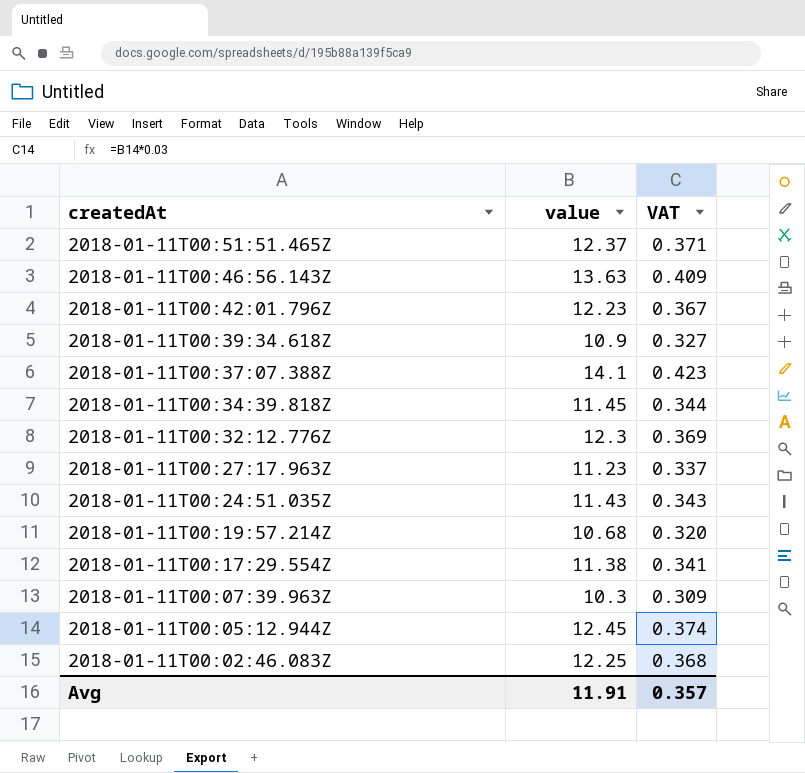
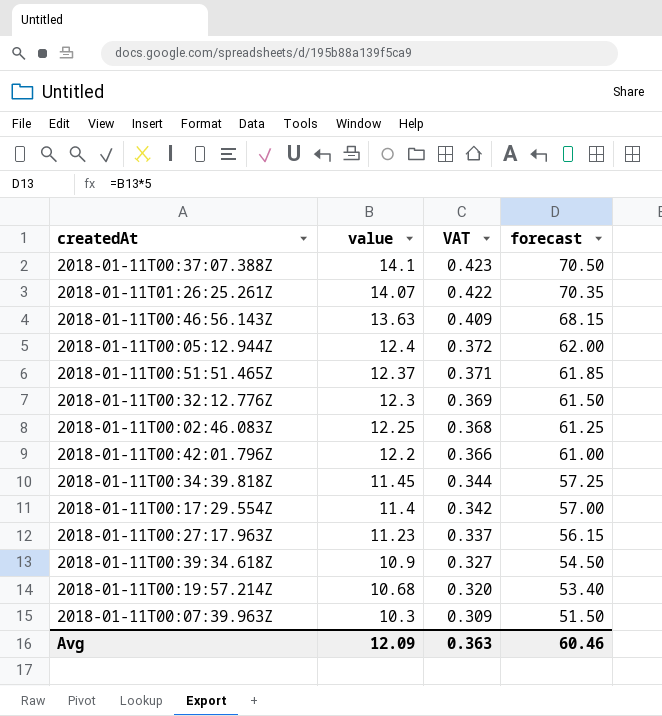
row order: createdAt descending -> value descending
column forecast | formula: none -> [value] * 5
row 2018-01-11T00:24:51.035Z: 11.43 | 0.343 -> none
row 2018-01-11T01:26:25.261Z: none -> 14.07 | 0.422 | 70.35
2018-01-11T00:05:12.944Z | value: 12.45 -> 12.4
2018-01-11T00:05:12.944Z | VAT: 0.374 -> 0.372
2018-01-11T00:42:01.796Z | value: 12.23 -> 12.2
2018-01-11T00:42:01.796Z | VAT: 0.367 -> 0.366
2018-01-11T00:17:29.554Z | value: 11.38 -> 11.4
2018-01-11T00:17:29.554Z | VAT: 0.341 -> 0.342
Avg | value: 11.91 -> 12.09
Avg | VAT: 0.357 -> 0.363

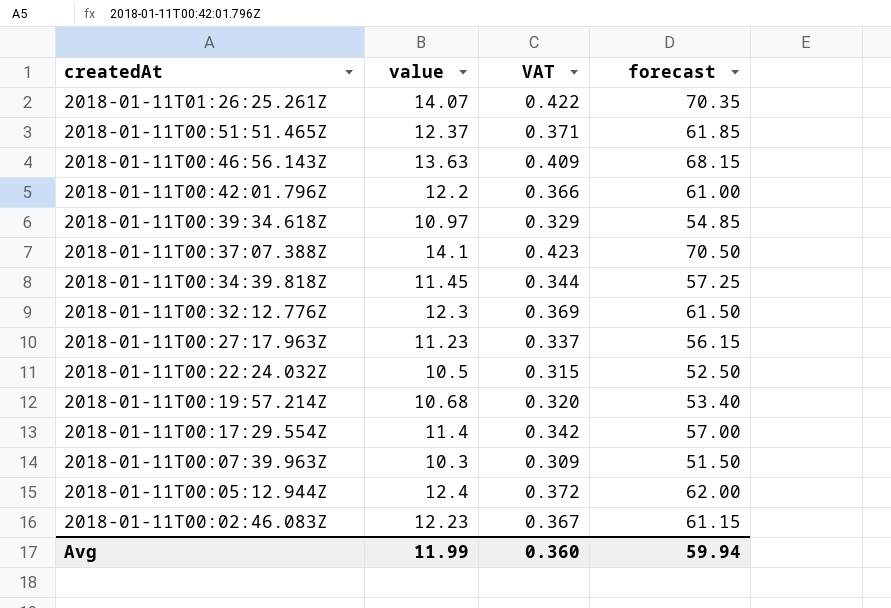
row order: value descending -> createdAt descending
2018-01-11T00:39:34.618Z | value: 10.9 -> 10.97
2018-01-11T00:39:34.618Z | VAT: 0.327 -> 0.329
2018-01-11T00:39:34.618Z | forecast: 54.50 -> 54.85
row 2018-01-11T00:22:24.032Z: none -> 10.5 | 0.315 | 52.50
2018-01-11T00:02:46.083Z | value: 12.25 -> 12.23
2018-01-11T00:02:46.083Z | VAT: 0.368 -> 0.367
2018-01-11T00:02:46.083Z | forecast: 61.25 -> 61.15
Avg | value: 12.09 -> 11.99
Avg | VAT: 0.363 -> 0.360
Avg | forecast: 60.46 -> 59.94

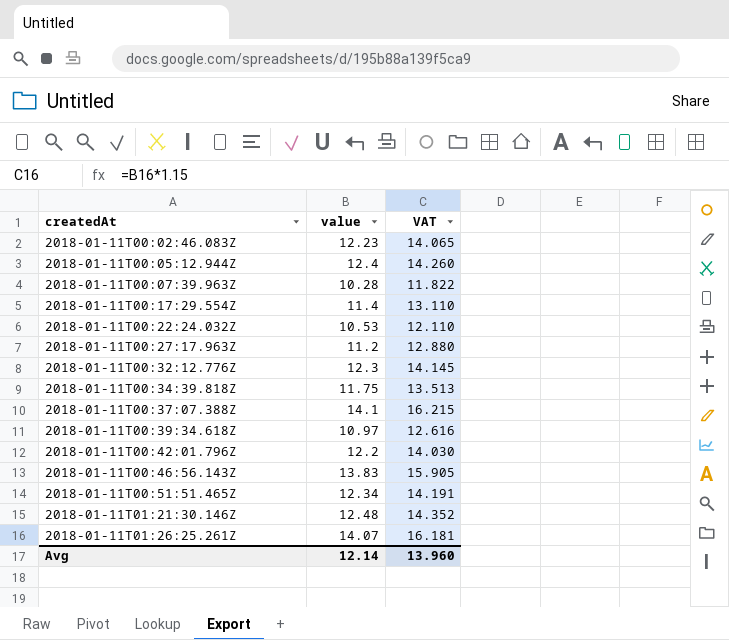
row order: createdAt descending -> createdAt ascending
column forecast | formula: [value] * 5 -> none
column VAT | formula: [value] * 0.03 -> [value] * 1.15
row 2018-01-11T00:19:57.214Z: 10.68 | 0.320 | 53.40 -> none
2018-01-11T00:07:39.963Z | value: 10.3 -> 10.28
2018-01-11T00:22:24.032Z | value: 10.5 -> 10.53
2018-01-11T00:27:17.963Z | value: 11.23 -> 11.2
2018-01-11T00:34:39.818Z | value: 11.45 -> 11.75
2018-01-11T00:46:56.143Z | value: 13.63 -> 13.83
2018-01-11T00:51:51.465Z | value: 12.37 -> 12.34
row 2018-01-11T01:21:30.146Z: none -> 12.48 | 14.352
Avg | value: 11.99 -> 12.14
Avg | VAT: 0.360 -> 13.960

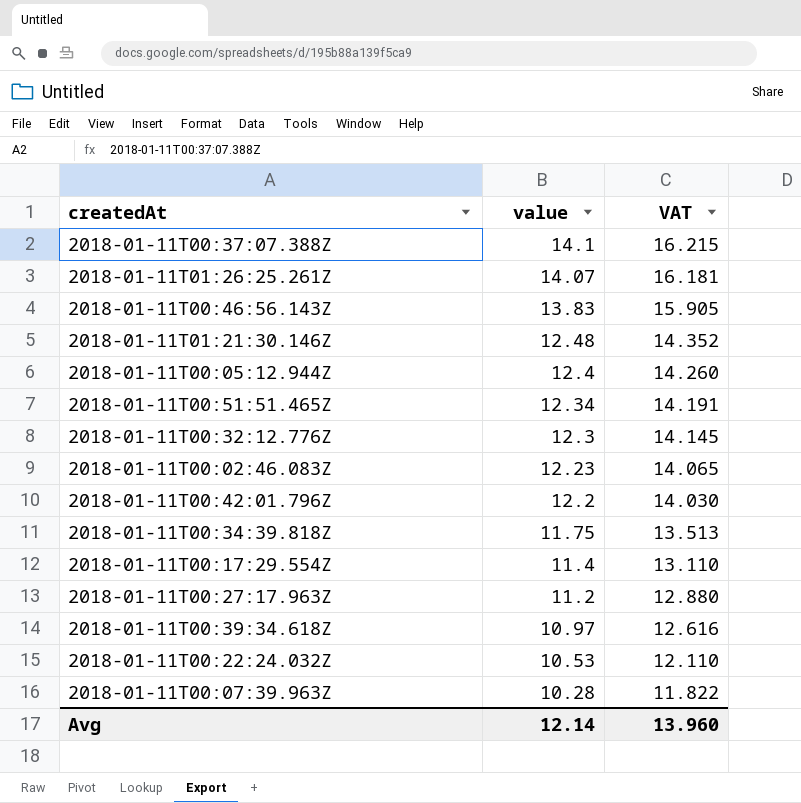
row order: createdAt ascending -> value descending

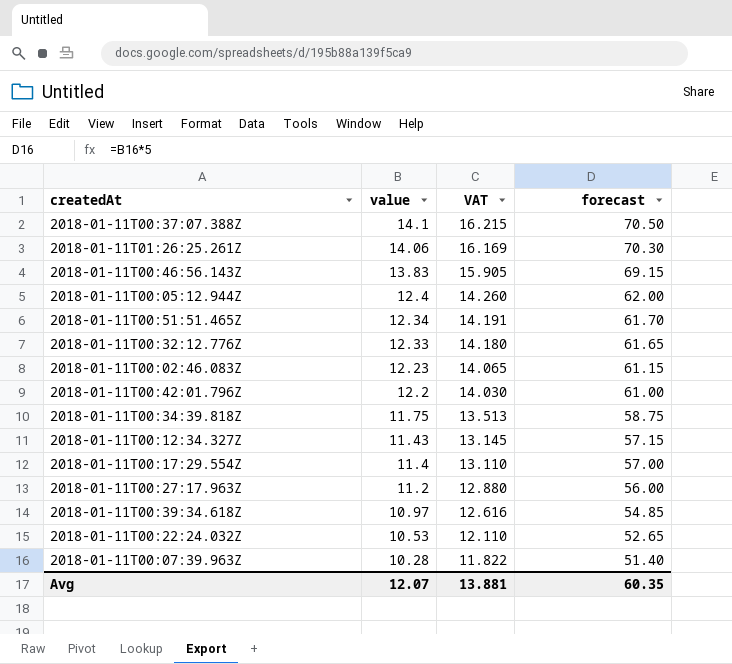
column forecast | formula: none -> [value] * 5
row 2018-01-11T01:21:30.146Z: 12.48 | 14.352 -> none
2018-01-11T01:26:25.261Z | value: 14.07 -> 14.06
2018-01-11T01:26:25.261Z | VAT: 16.181 -> 16.169
2018-01-11T00:32:12.776Z | value: 12.3 -> 12.33
2018-01-11T00:32:12.776Z | VAT: 14.145 -> 14.180
row 2018-01-11T00:12:34.327Z: none -> 11.43 | 13.145 | 57.15
Avg | value: 12.14 -> 12.07
Avg | VAT: 13.960 -> 13.881

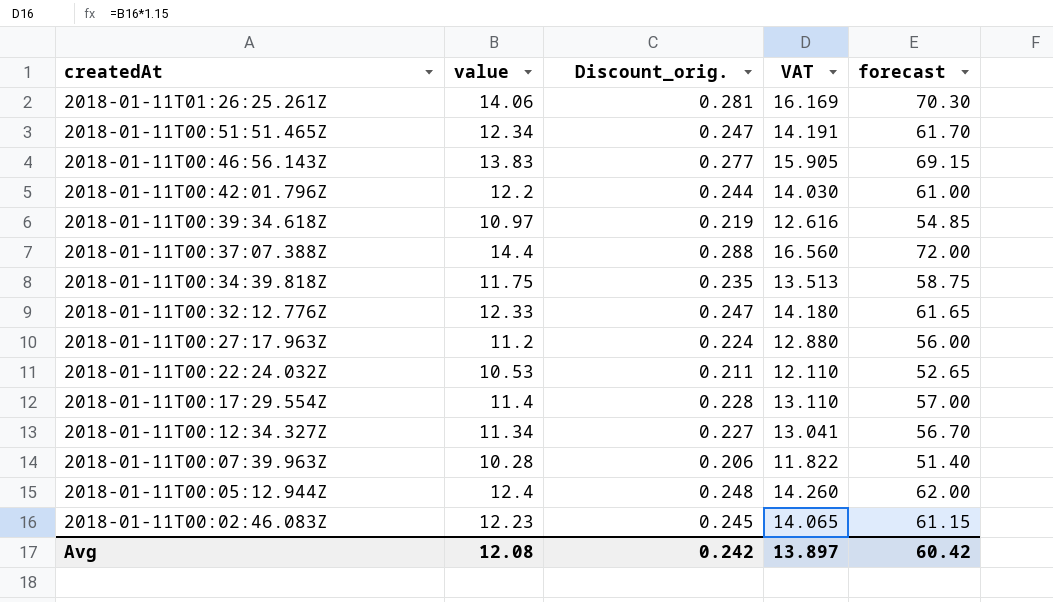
row order: value descending -> createdAt descending
column Discount_orig. | formula: none -> [value] * 0.02
2018-01-11T00:37:07.388Z | value: 14.1 -> 14.4
2018-01-11T00:37:07.388Z | VAT: 16.215 -> 16.560
2018-01-11T00:37:07.388Z | forecast: 70.50 -> 72.00
2018-01-11T00:12:34.327Z | value: 11.43 -> 11.34
2018-01-11T00:12:34.327Z | VAT: 13.145 -> 13.041
2018-01-11T00:12:34.327Z | forecast: 57.15 -> 56.70
Avg | value: 12.07 -> 12.08
Avg | VAT: 13.881 -> 13.897
Avg | forecast: 60.35 -> 60.42

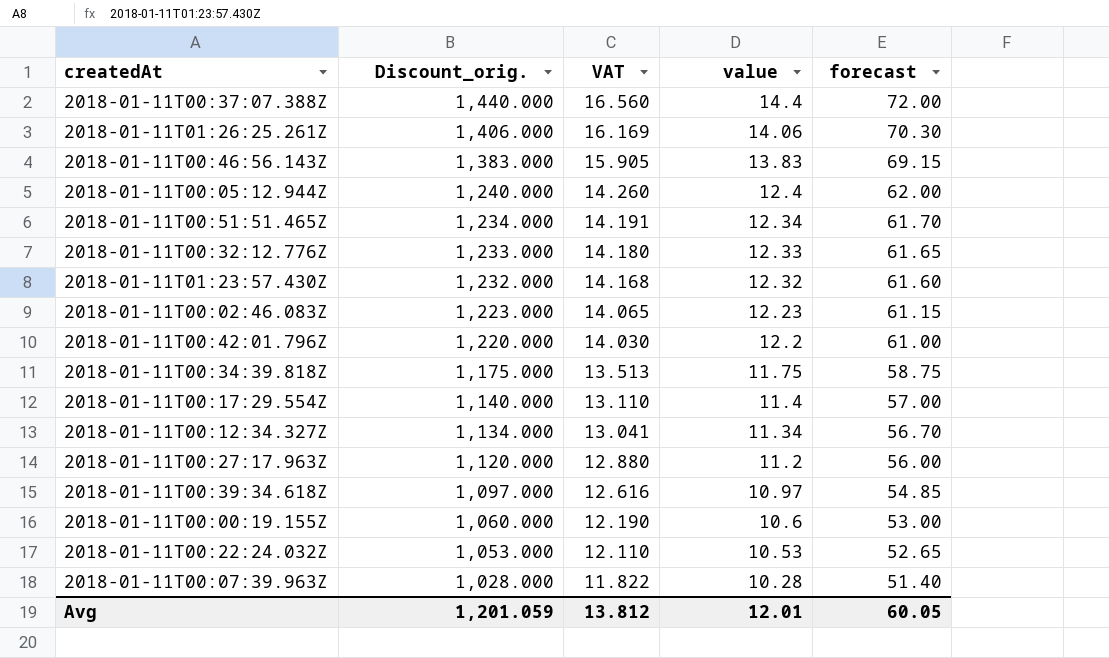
row order: createdAt descending -> Discount_orig. descending
column Discount_orig. | formula: [value] * 0.02 -> [value] * 100
column value | position: 2 -> 4
row 2018-01-11T01:23:57.430Z: none -> 1,232.000 | 14.168 | 12.32 | 61.60
row 2018-01-11T00:00:19.155Z: none -> 1,060.000 | 12.190 | 10.6 | 53.00
Avg | Discount_orig.: 0.242 -> 1,201.059
Avg | VAT: 13.897 -> 13.812
Avg | value: 12.08 -> 12.01
Avg | forecast: 60.42 -> 60.05

